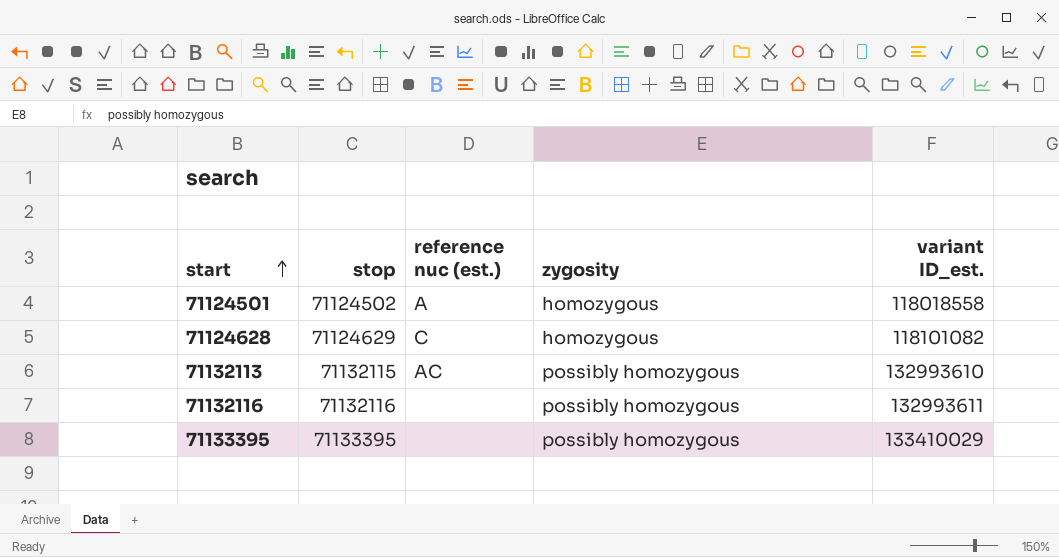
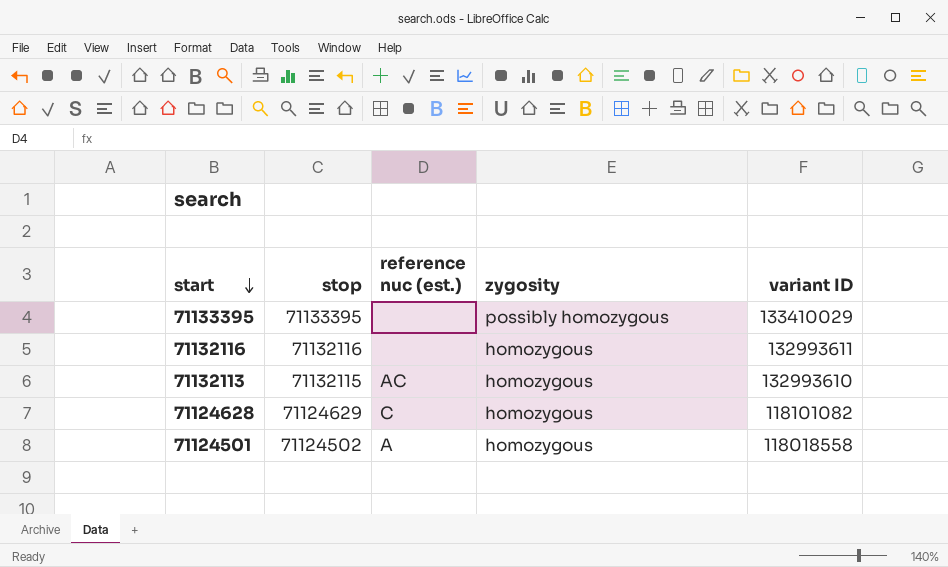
row order: start ascending -> start descending
column name: variant ID_est. -> variant ID
71132116 | zygosity: possibly homozygous -> homozygous
71132113 | zygosity: possibly homozygous -> homozygous

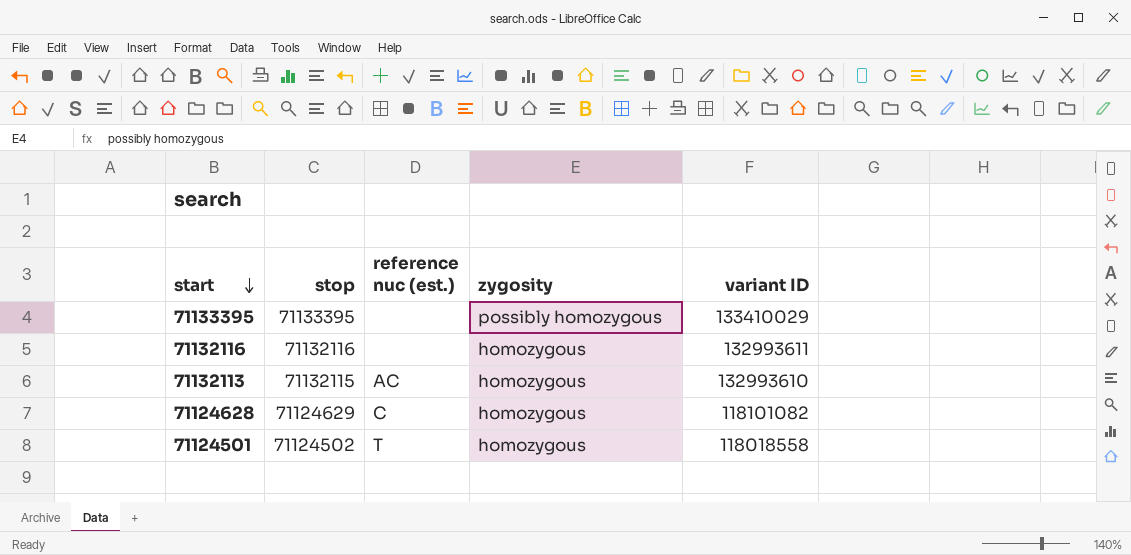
71124501 | reference nuc (est.): A -> T

